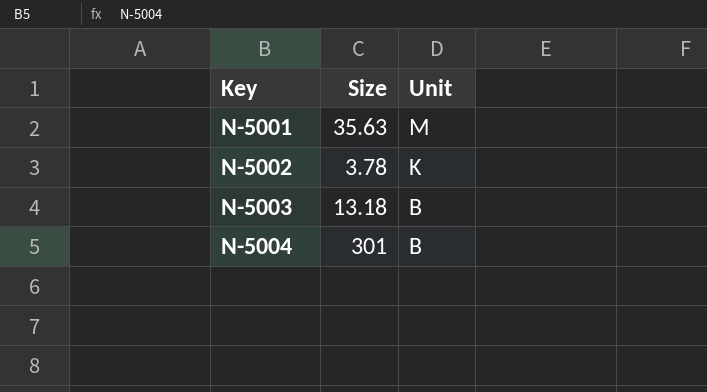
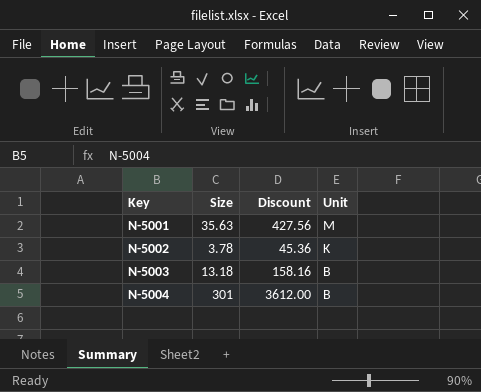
column Discount | formula: none -> [Size] * 12

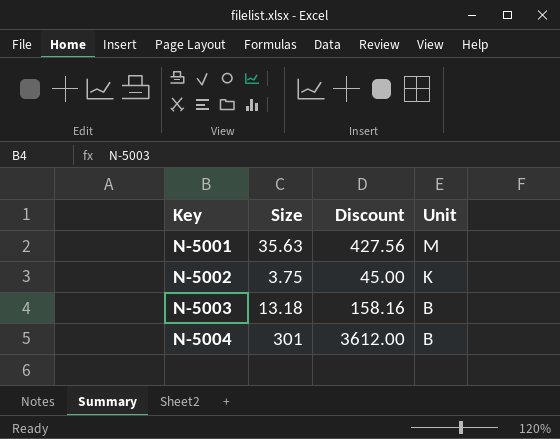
N-5002 | Size: 3.78 -> 3.75
N-5002 | Discount: 45.36 -> 45.00

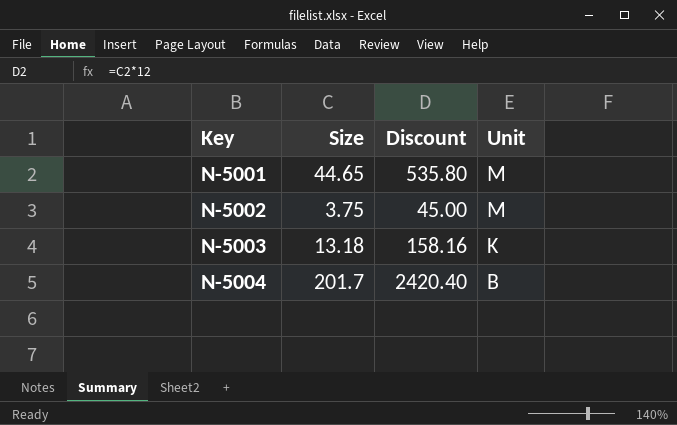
N-5001 | Size: 35.63 -> 44.65
N-5001 | Discount: 427.56 -> 535.80
N-5002 | Unit: K -> M
N-5003 | Unit: B -> K
N-5004 | Size: 301 -> 201.7
N-5004 | Discount: 3612.00 -> 2420.40

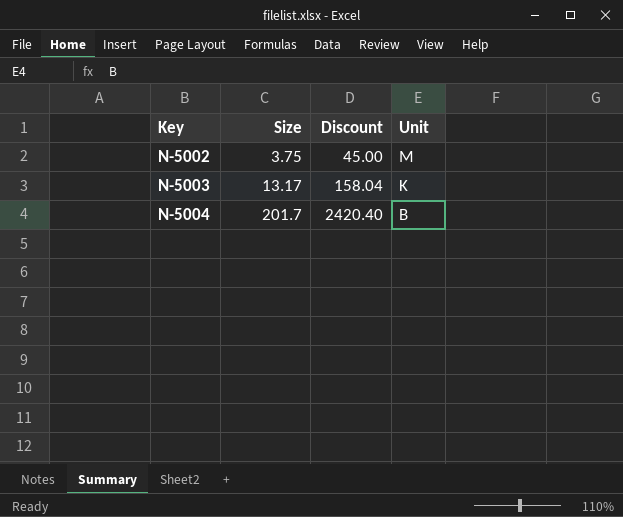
row N-5001: 44.65 | 535.80 | M -> none
N-5003 | Size: 13.18 -> 13.17
N-5003 | Discount: 158.16 -> 158.04

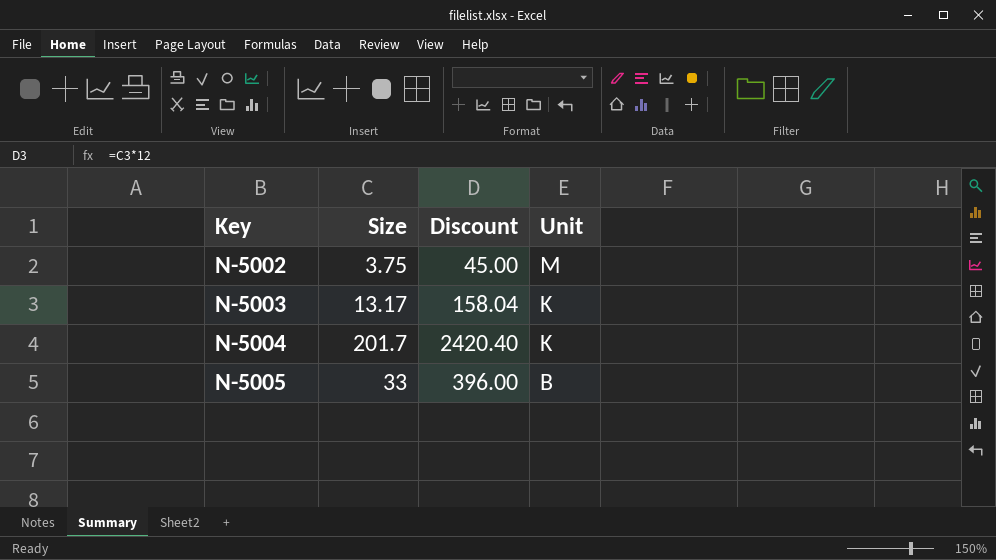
N-5004 | Unit: B -> K
row N-5005: none -> 33 | 396.00 | B

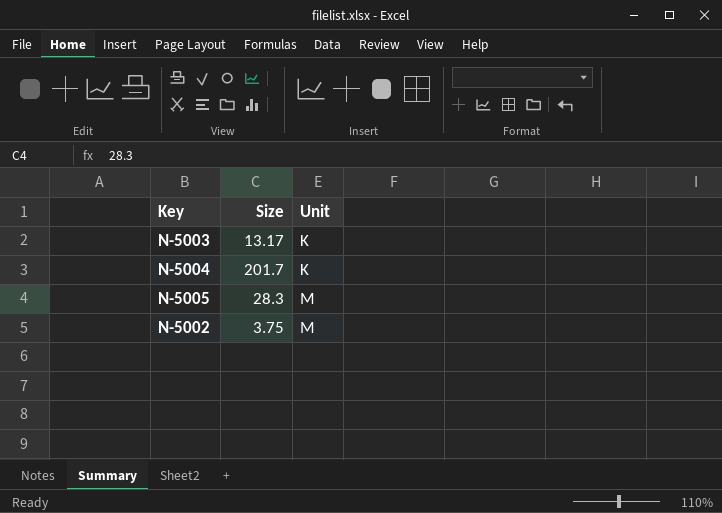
row order: Key ascending -> Unit ascending
column Discount | formula: [Size] * 12 -> none
N-5005 | Size: 33 -> 28.3
N-5005 | Unit: B -> M

